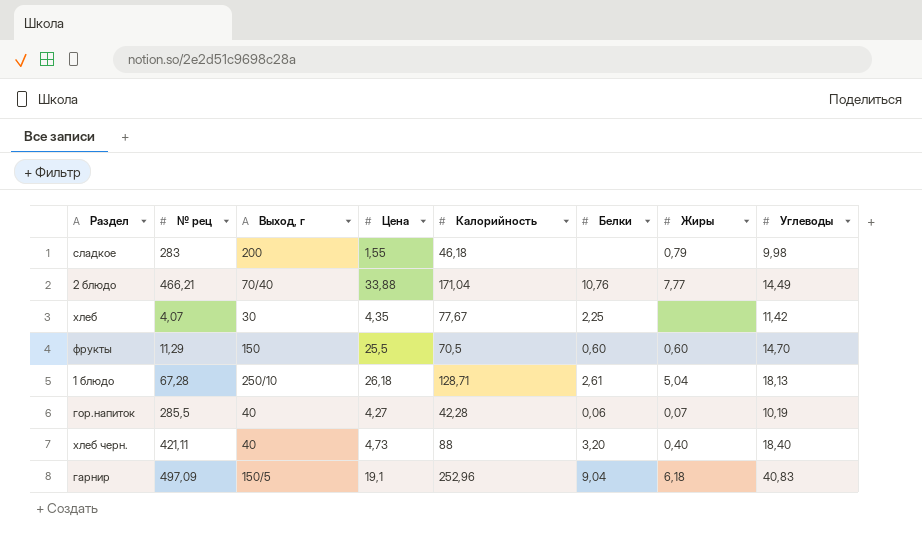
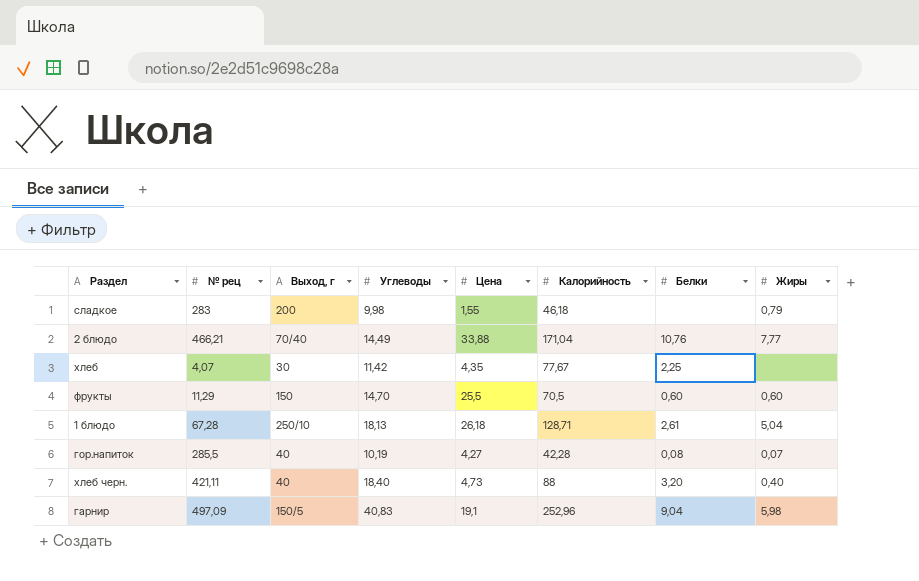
column Углеводы | position: 8 -> 4
гор.напиток | Белки: 0,06 -> 0,08
гарнир | Жиры: 6,18 -> 5,98

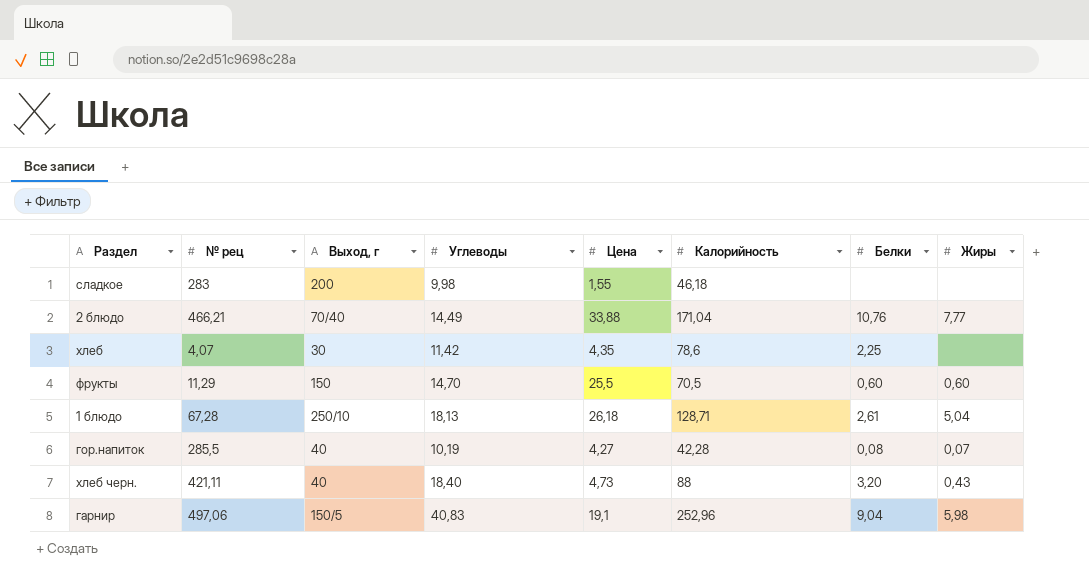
сладкое | Жиры: 0,79 -> none
хлеб | Калорийность: 77,67 -> 78,6
хлеб черн. | Жиры: 0,40 -> 0,43
гарнир | № рец: 497,09 -> 497,06

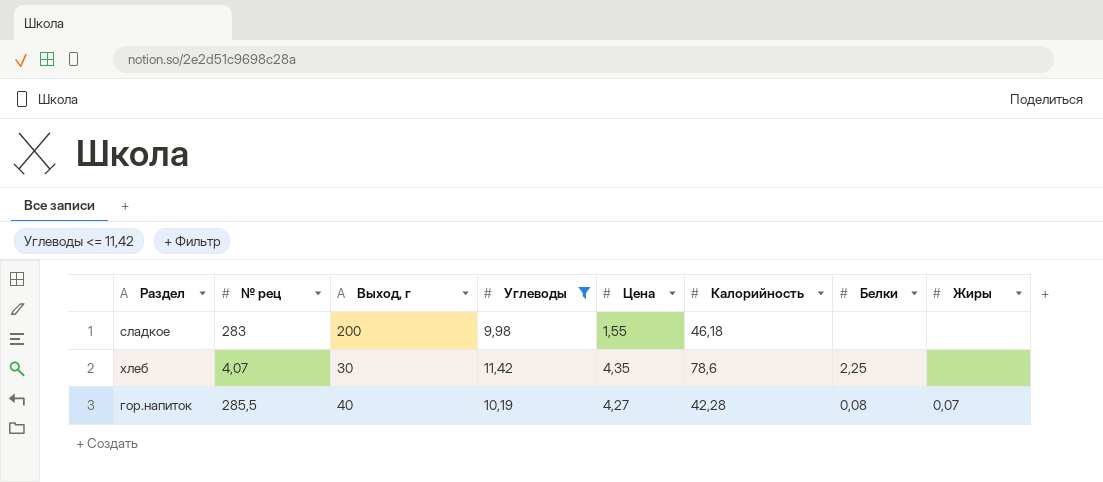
filter: none -> Углеводы <= 11,42

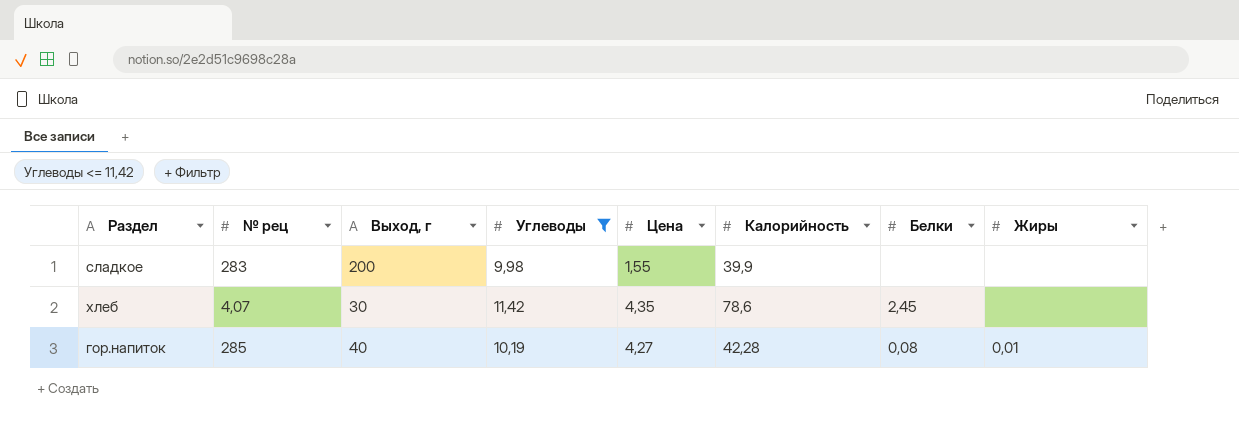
сладкое | Калорийность: 46,18 -> 39,9
хлеб | Белки: 2,25 -> 2,45
гор.напиток | № рец: 285,5 -> 285
гор.напиток | Жиры: 0,07 -> 0,01

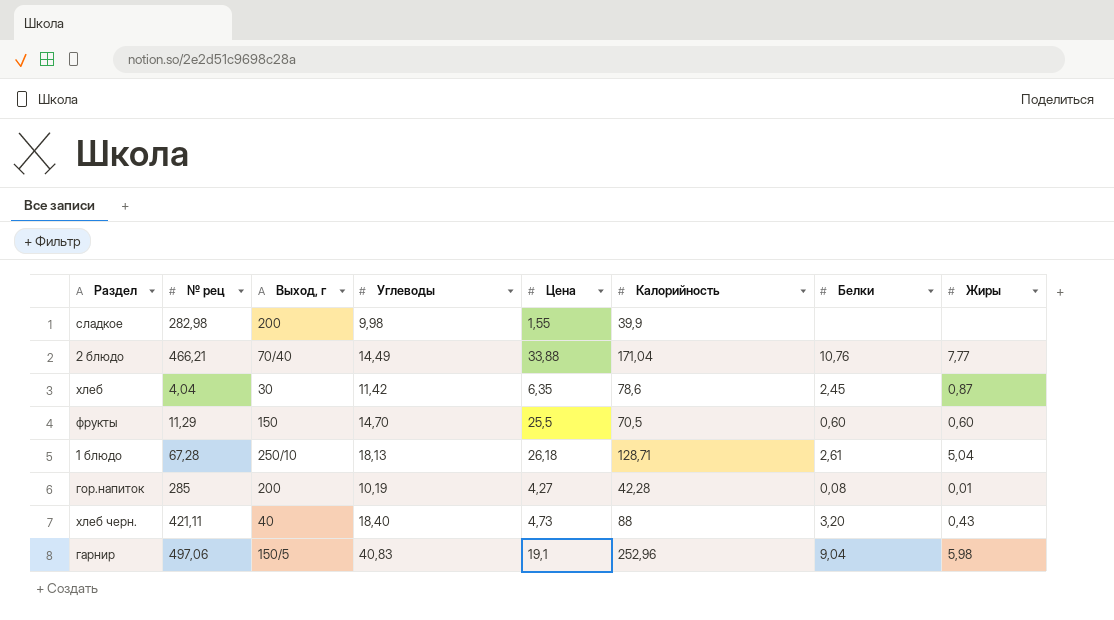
filter: Углеводы <= 11,42 -> none
сладкое | № рец: 283 -> 282,98
хлеб | № рец: 4,07 -> 4,04
хлеб | Цена: 4,35 -> 6,35
хлеб | Жиры: none -> 0,87
гор.напиток | Выход, г: 40 -> 200

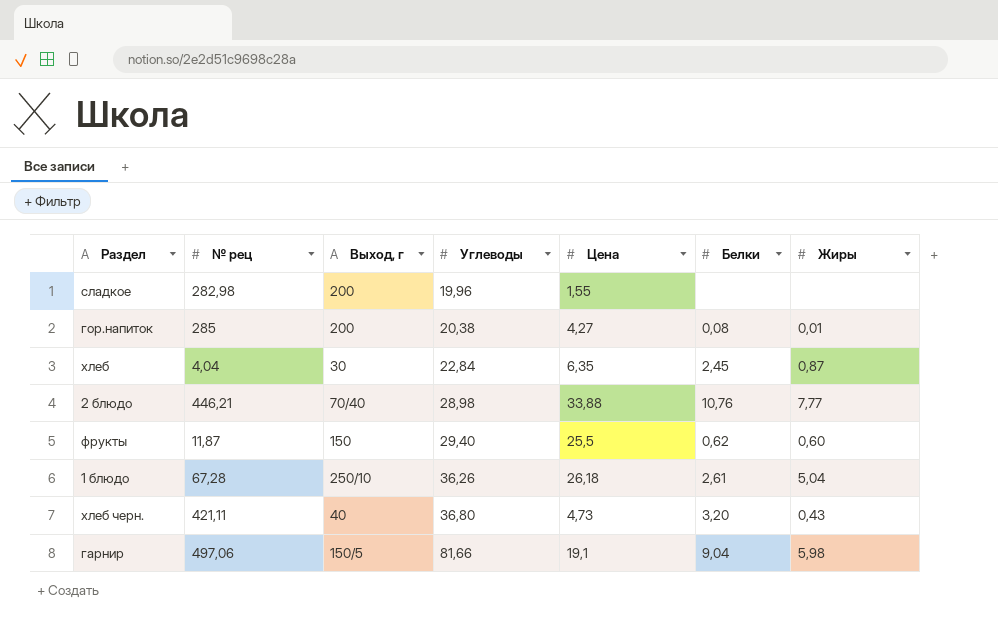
row order: none -> Углеводы ascending
column Калорийность | position: 6 -> none
сладкое | Углеводы: 9,98 -> 19,96
гор.напиток | Углеводы: 10,19 -> 20,38
хлеб | Углеводы: 11,42 -> 22,84
2 блюдо | № рец: 466,21 -> 446,21
2 блюдо | Углеводы: 14,49 -> 28,98
фрукты | № рец: 11,29 -> 11,87
фрукты | Углеводы: 14,70 -> 29,40
фрукты | Белки: 0,60 -> 0,62
1 блюдо | Углеводы: 18,13 -> 36,26
хлеб черн. | Углеводы: 18,40 -> 36,80
гарнир | Углеводы: 40,83 -> 81,66

